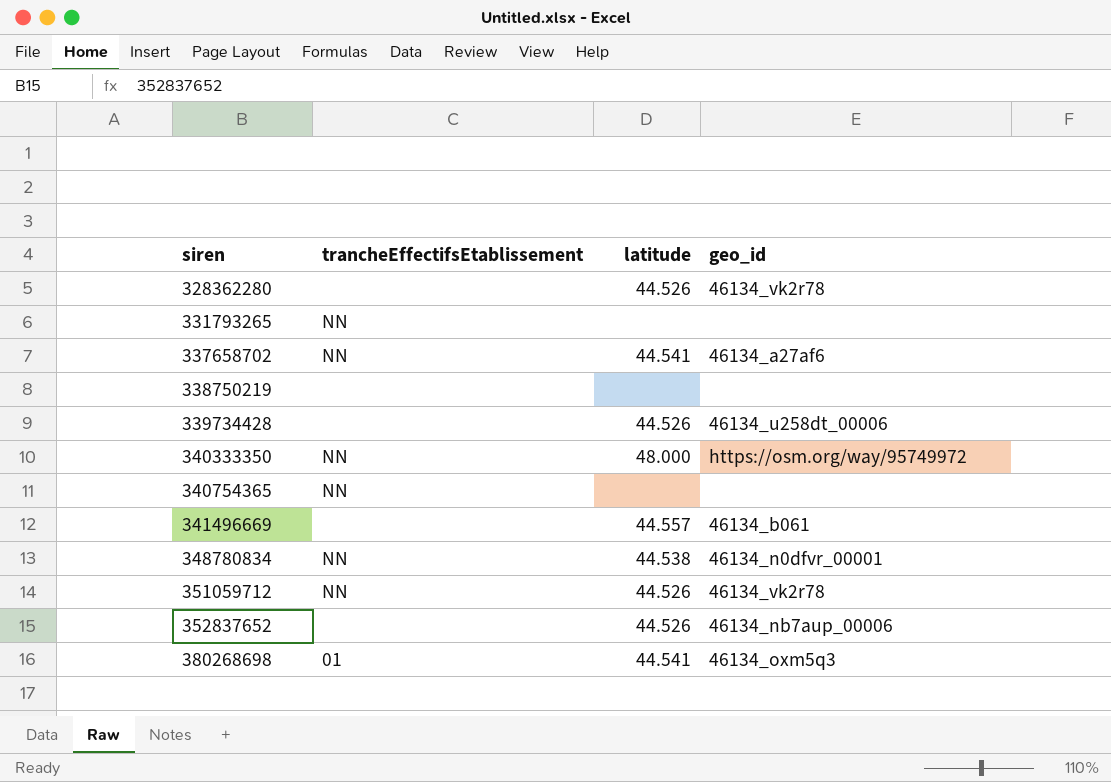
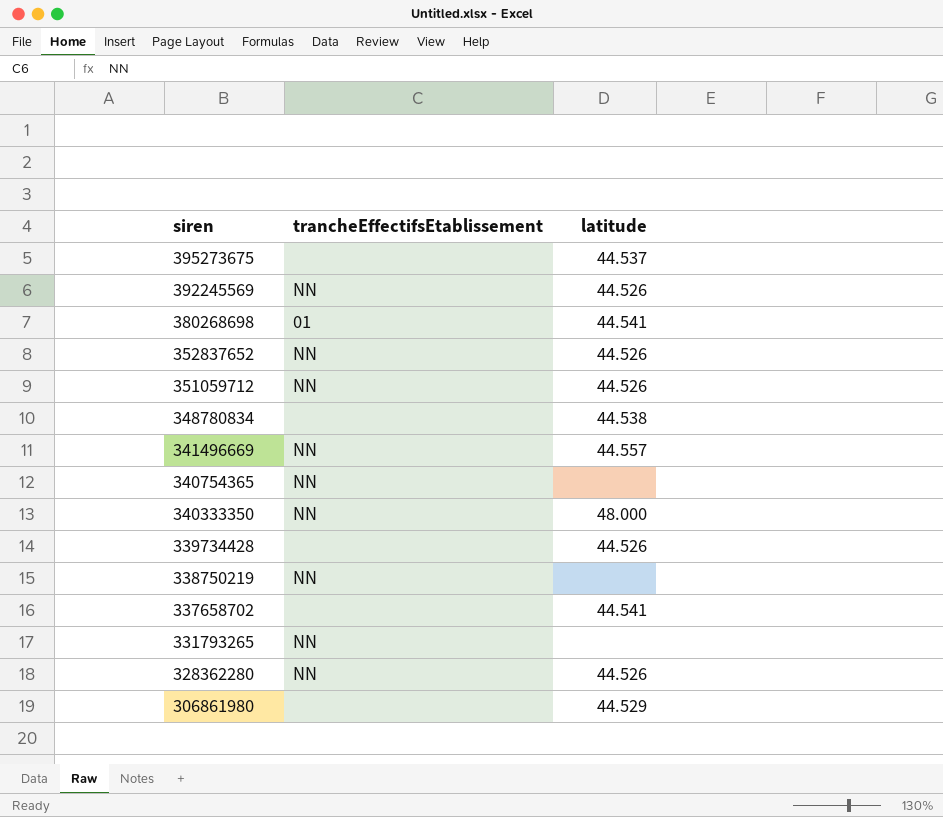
row order: siren ascending -> siren descending
column geo_id | position: 4 -> none
row 395273675: none -> none | 44.537
row 392245569: none -> NN | 44.526
352837652 | trancheEffectifsEtablissement: none -> NN
348780834 | trancheEffectifsEtablissement: NN -> none
341496669 | trancheEffectifsEtablissement: none -> NN
338750219 | trancheEffectifsEtablissement: none -> NN
337658702 | trancheEffectifsEtablissement: NN -> none
328362280 | trancheEffectifsEtablissement: none -> NN
row 306861980: none -> none | 44.529

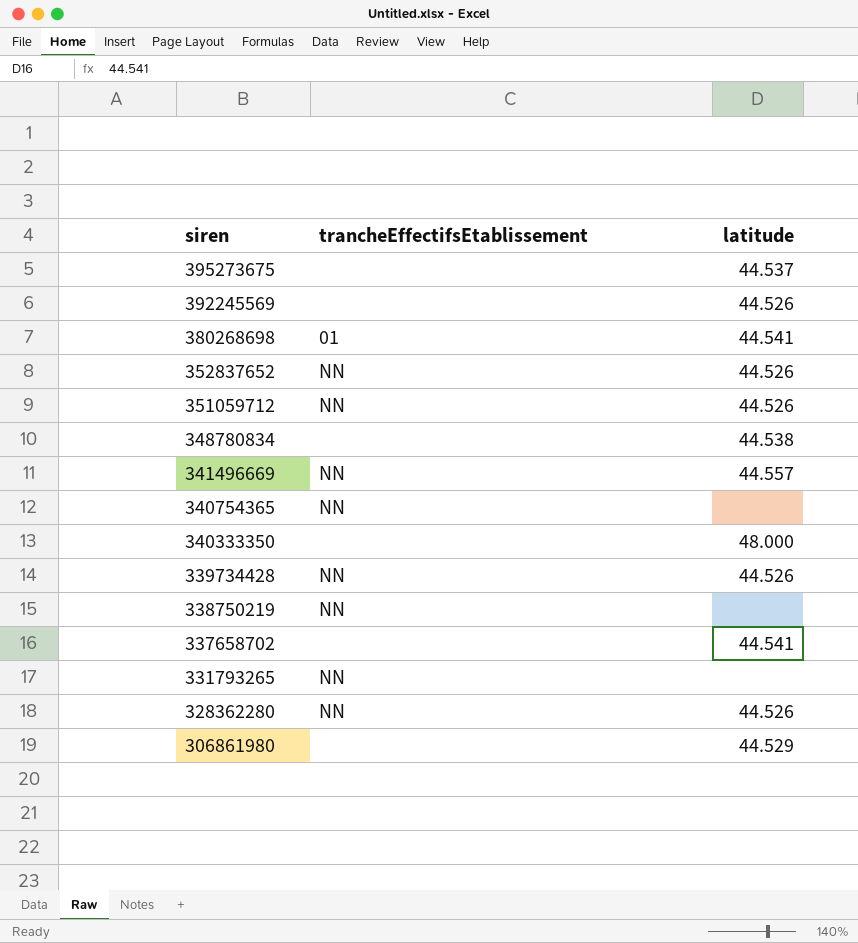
392245569 | trancheEffectifsEtablissement: NN -> none
340333350 | trancheEffectifsEtablissement: NN -> none
339734428 | trancheEffectifsEtablissement: none -> NN

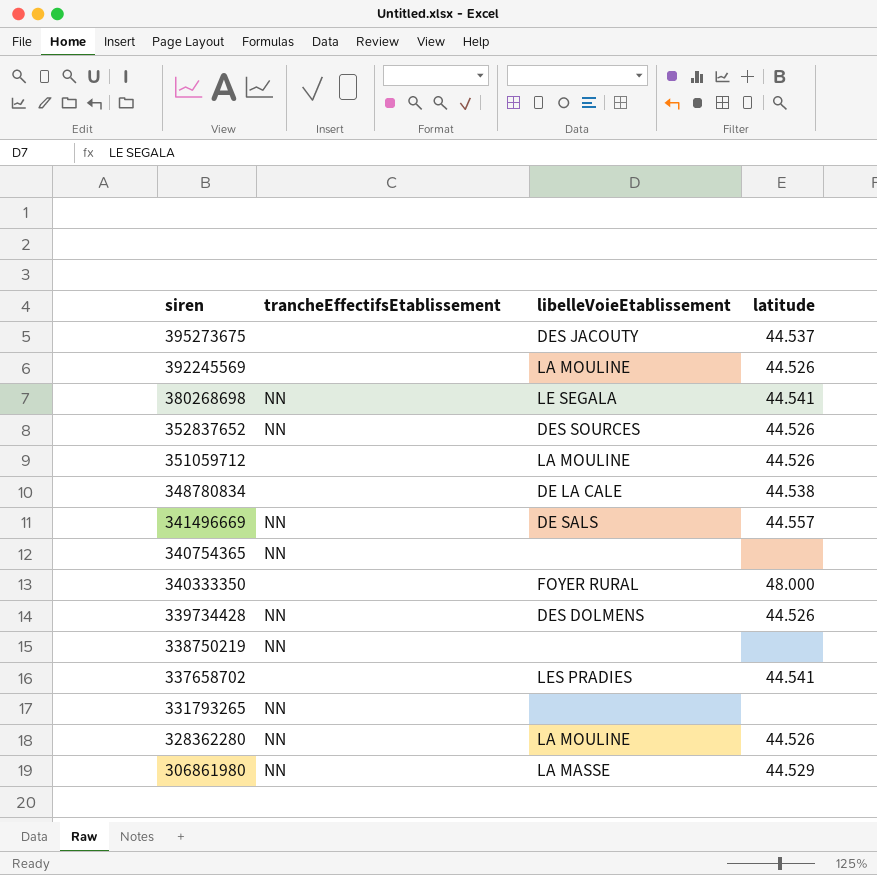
column libelleVoieEtablissement | position: none -> 3
380268698 | trancheEffectifsEtablissement: 01 -> NN
351059712 | trancheEffectifsEtablissement: NN -> none
306861980 | trancheEffectifsEtablissement: none -> NN

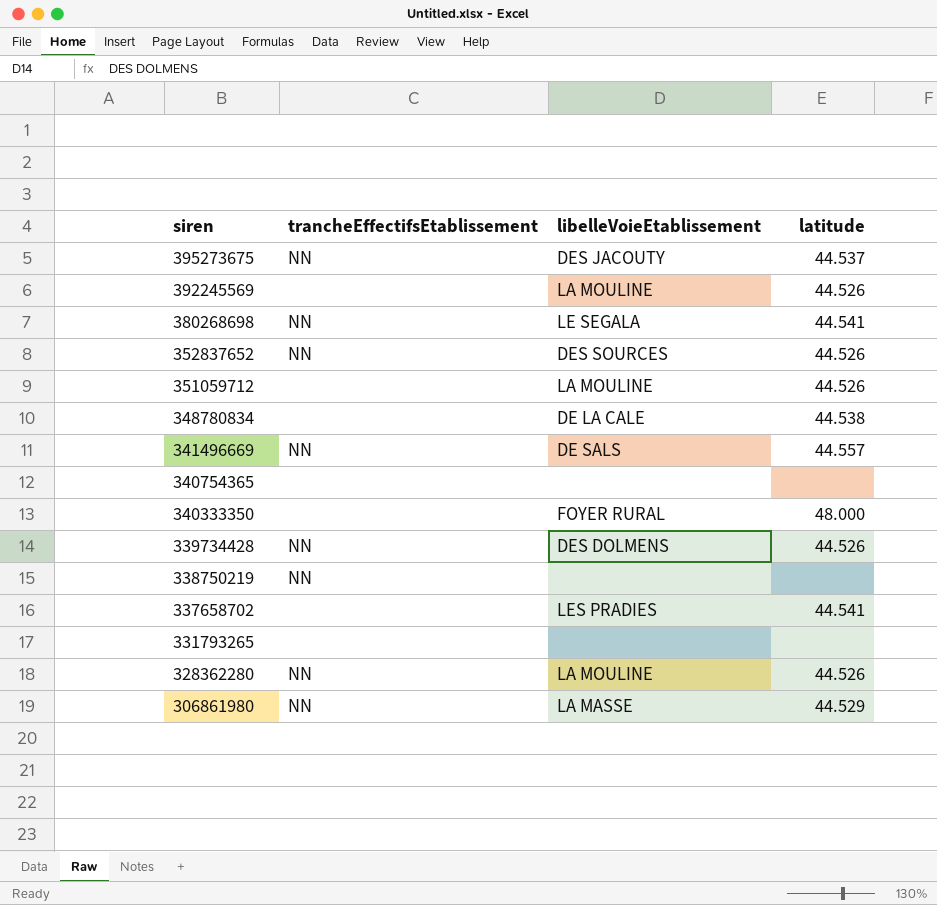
395273675 | trancheEffectifsEtablissement: none -> NN
340754365 | trancheEffectifsEtablissement: NN -> none
331793265 | trancheEffectifsEtablissement: NN -> none

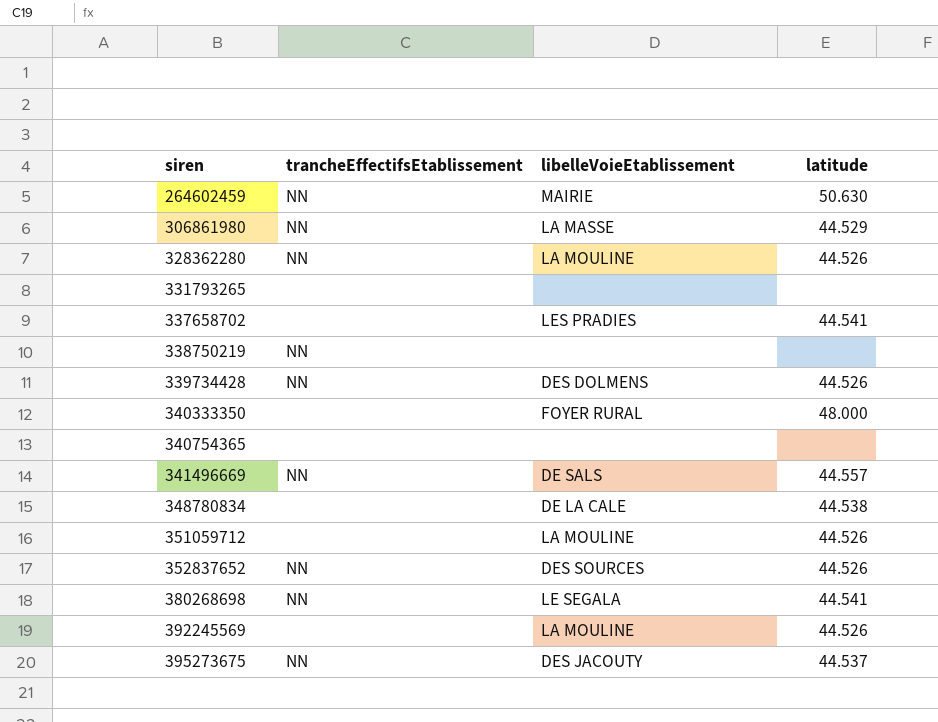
row order: siren descending -> siren ascending
row 264602459: none -> NN | MAIRIE | 50.630

